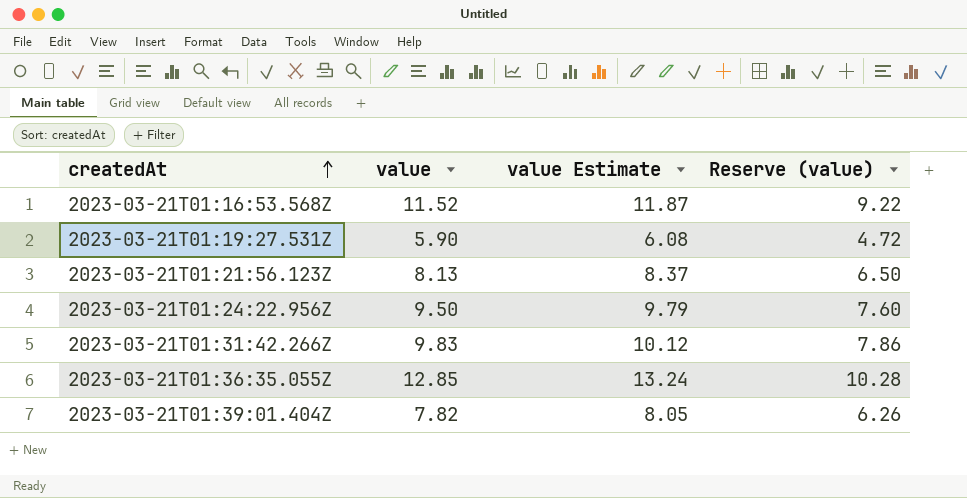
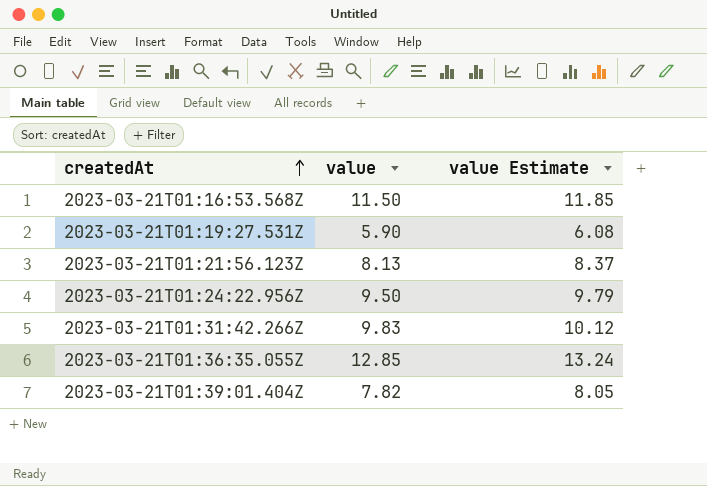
column Reserve (value) | formula: [value] * 0.8 -> none
2023-03-21T01:16:53.568Z | value: 11.52 -> 11.50
2023-03-21T01:16:53.568Z | value Estimate: 11.87 -> 11.85

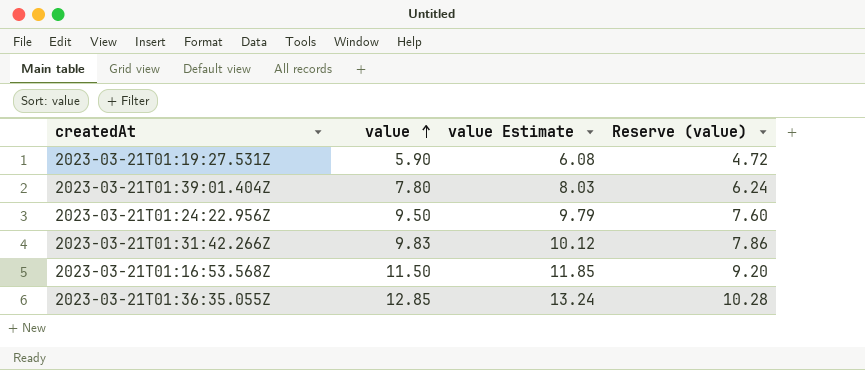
row order: createdAt ascending -> value ascending
column Reserve (value) | formula: none -> [value] * 0.8
row 2023-03-21T01:21:56.123Z: 8.13 | 8.37 -> none
2023-03-21T01:39:01.404Z | value: 7.82 -> 7.80
2023-03-21T01:39:01.404Z | value Estimate: 8.05 -> 8.03

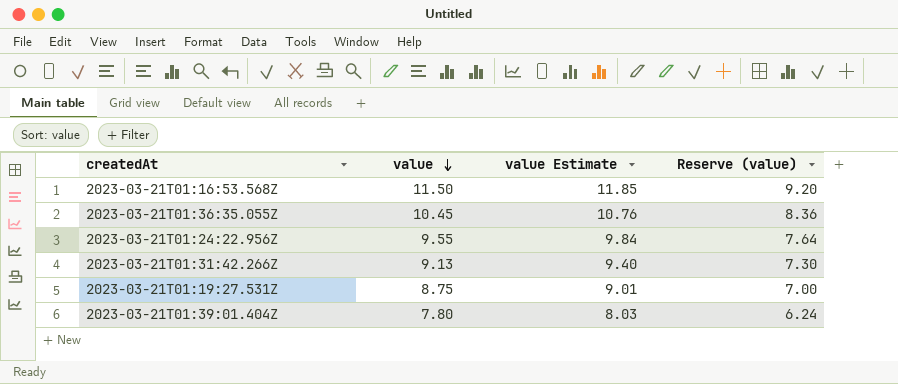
row order: value ascending -> value descending
2023-03-21T01:36:35.055Z | value: 12.85 -> 10.45
2023-03-21T01:36:35.055Z | value Estimate: 13.24 -> 10.76
2023-03-21T01:36:35.055Z | Reserve (value): 10.28 -> 8.36
2023-03-21T01:24:22.956Z | value: 9.50 -> 9.55
2023-03-21T01:24:22.956Z | value Estimate: 9.79 -> 9.84
2023-03-21T01:24:22.956Z | Reserve (value): 7.60 -> 7.64
2023-03-21T01:31:42.266Z | value: 9.83 -> 9.13
2023-03-21T01:31:42.266Z | value Estimate: 10.12 -> 9.40
2023-03-21T01:31:42.266Z | Reserve (value): 7.86 -> 7.30
2023-03-21T01:19:27.531Z | value: 5.90 -> 8.75
2023-03-21T01:19:27.531Z | value Estimate: 6.08 -> 9.01
2023-03-21T01:19:27.531Z | Reserve (value): 4.72 -> 7.00

